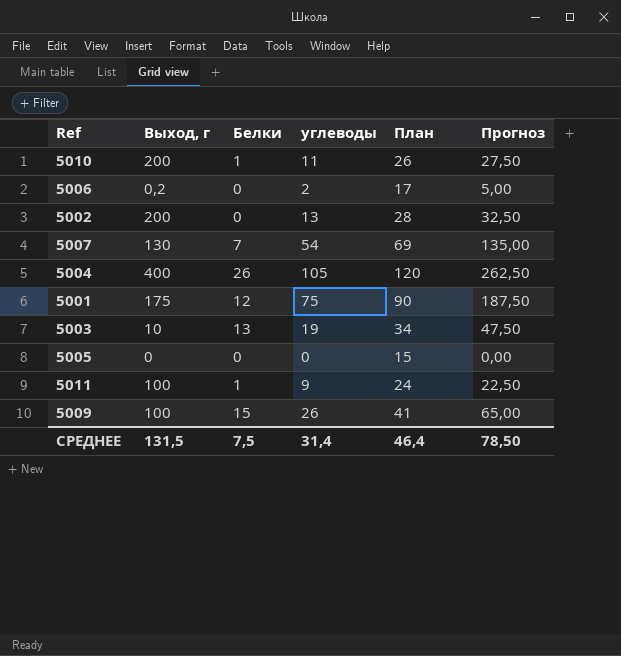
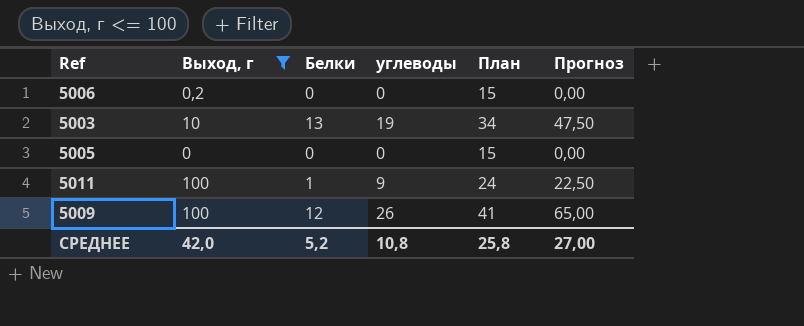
filter: none -> Выход, г <= 100
5006 | углеводы: 2 -> 0
5006 | План: 17 -> 15
5006 | Прогноз: 5,00 -> 0,00
5009 | Белки: 15 -> 12
СРЕДНЕЕ | Выход, г: 131,5 -> 42,0
СРЕДНЕЕ | Белки: 7,5 -> 5,2
СРЕДНЕЕ | углеводы: 31,4 -> 10,8
СРЕДНЕЕ | План: 46,4 -> 25,8
СРЕДНЕЕ | Прогноз: 78,50 -> 27,00

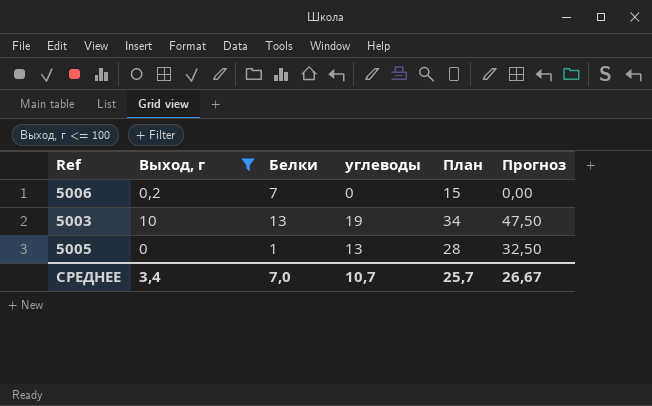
row 5011: 100 | 1 | 9 | 24 | 22,50 -> none
row 5009: 100 | 12 | 26 | 41 | 65,00 -> none
5006 | Белки: 0 -> 7
5005 | Белки: 0 -> 1
5005 | углеводы: 0 -> 13
5005 | План: 15 -> 28
5005 | Прогноз: 0,00 -> 32,50
СРЕДНЕЕ | Выход, г: 42,0 -> 3,4
СРЕДНЕЕ | Белки: 5,2 -> 7,0
СРЕДНЕЕ | углеводы: 10,8 -> 10,7
СРЕДНЕЕ | План: 25,8 -> 25,7
СРЕДНЕЕ | Прогноз: 27,00 -> 26,67

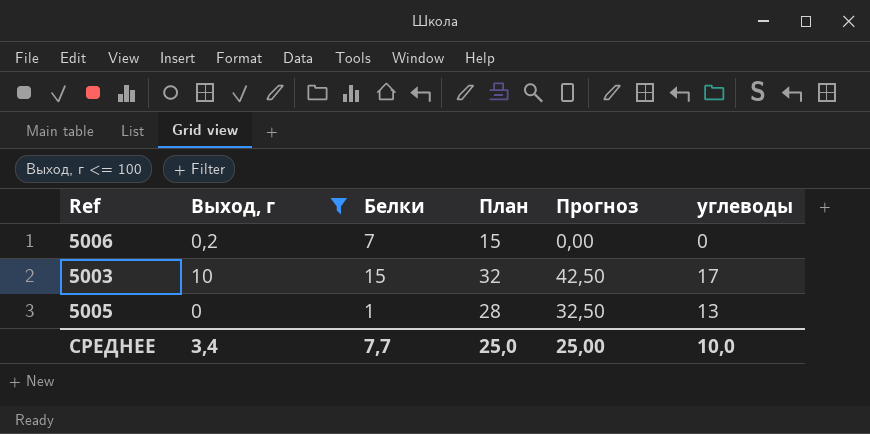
column углеводы | position: 4 -> 6
5003 | Белки: 13 -> 15
5003 | План: 34 -> 32
5003 | Прогноз: 47,50 -> 42,50
5003 | углеводы: 19 -> 17
СРЕДНЕЕ | Белки: 7,0 -> 7,7
СРЕДНЕЕ | План: 25,7 -> 25,0
СРЕДНЕЕ | Прогноз: 26,67 -> 25,00
СРЕДНЕЕ | углеводы: 10,7 -> 10,0

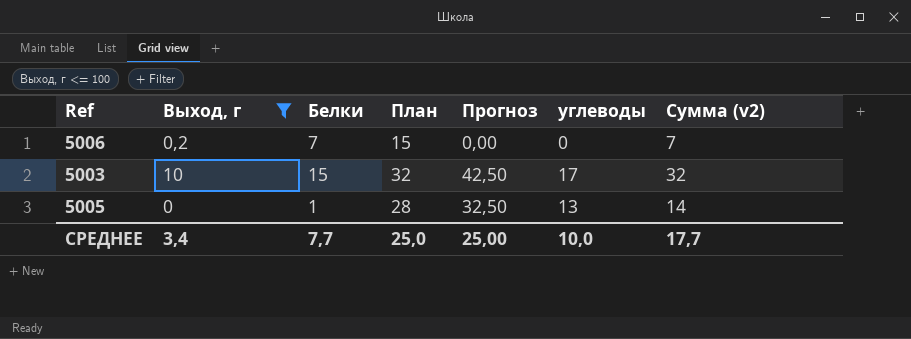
column Сумма (v2) | formula: none -> [Белки] + [углеводы]

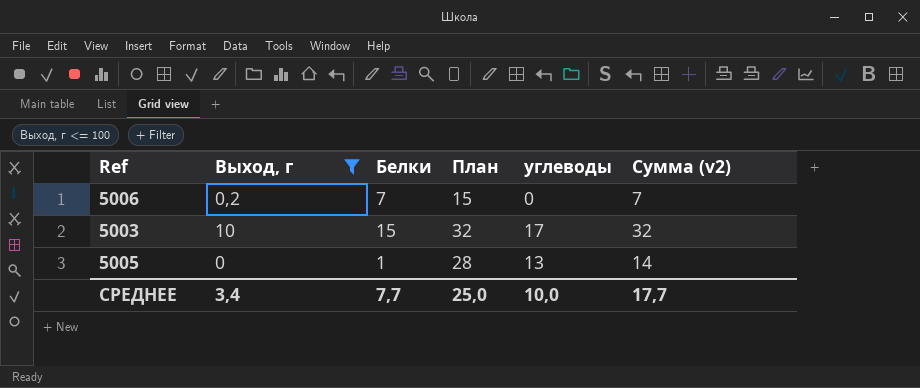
column Прогноз | formula: [углеводы] * 2,5 -> none

